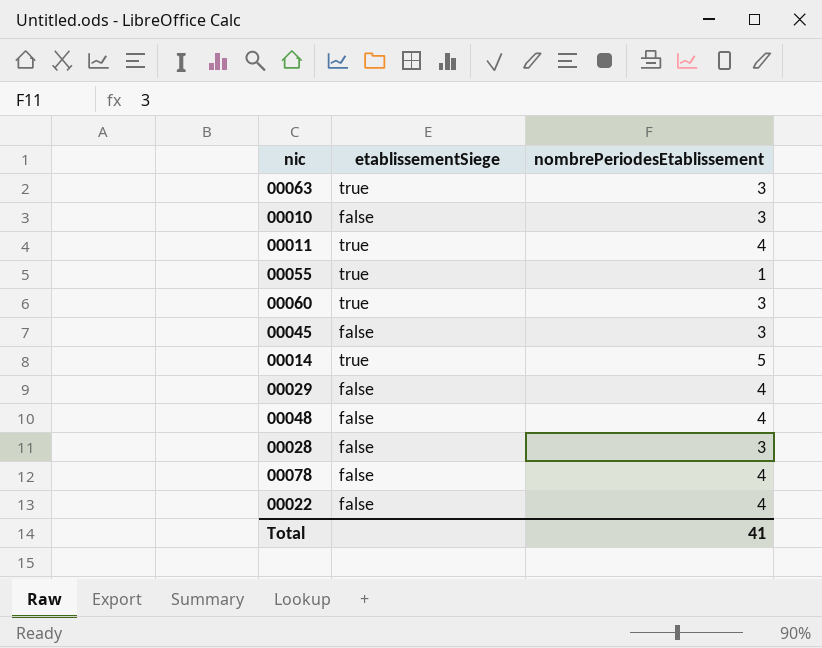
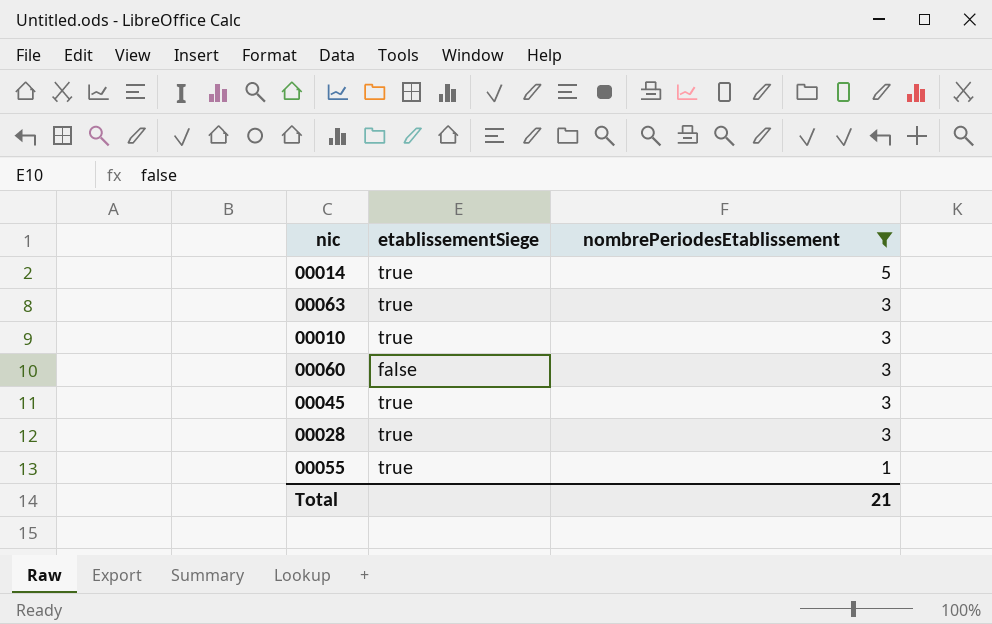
filter: none -> nombrePeriodesEtablissement != 4
row order: none -> nombrePeriodesEtablissement descending
00010 | etablissementSiege: false -> true
00060 | etablissementSiege: true -> false
00045 | etablissementSiege: false -> true
00028 | etablissementSiege: false -> true
Total | nombrePeriodesEtablissement: 41 -> 21

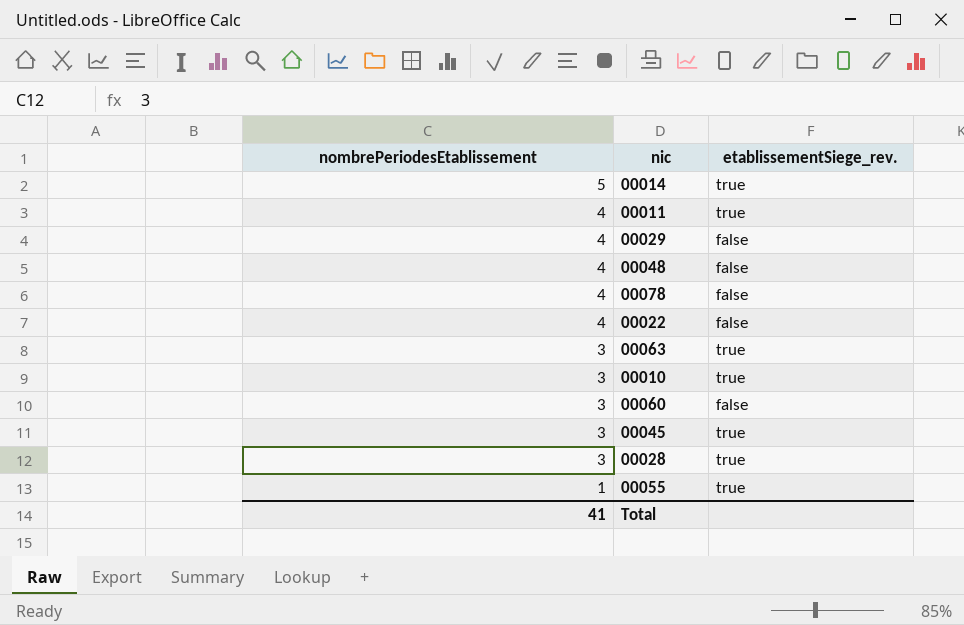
filter: nombrePeriodesEtablissement != 4 -> none
column nombrePeriodesEtablissement | position: 3 -> 1
column name: etablissementSiege -> etablissementSiege_rev.
Total | nombrePeriodesEtablissement: 21 -> 41

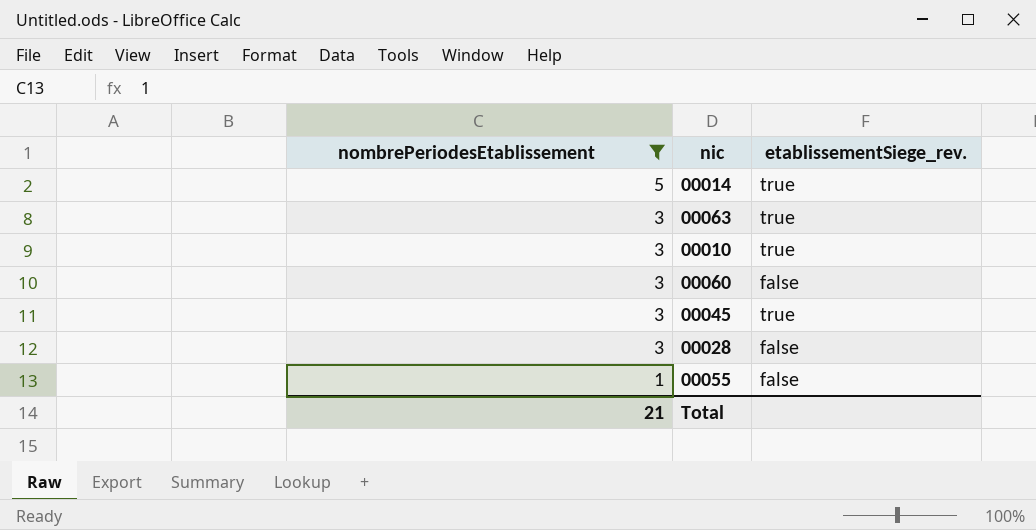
filter: none -> nombrePeriodesEtablissement != 4
00028 | etablissementSiege_rev.: true -> false
00055 | etablissementSiege_rev.: true -> false
Total | nombrePeriodesEtablissement: 41 -> 21

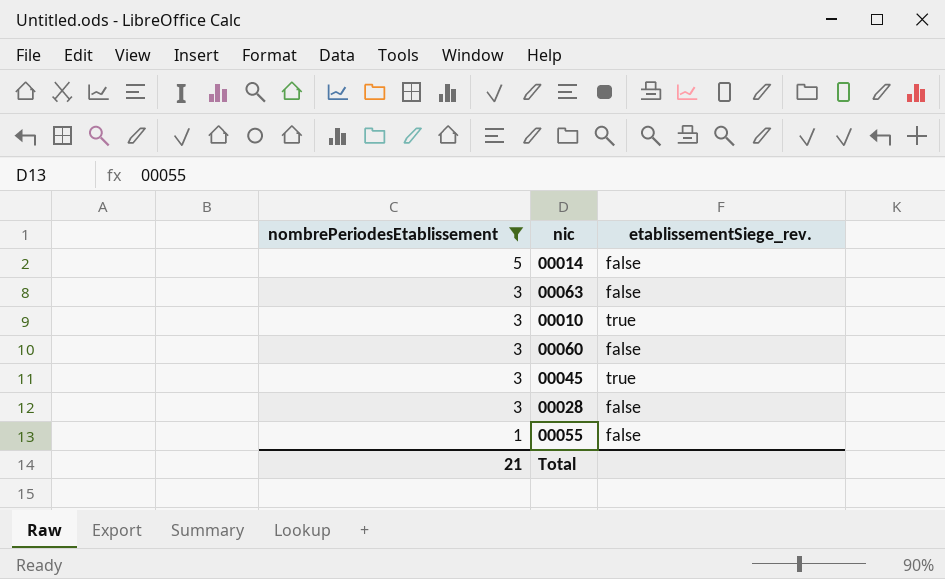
00014 | etablissementSiege_rev.: true -> false
00063 | etablissementSiege_rev.: true -> false

